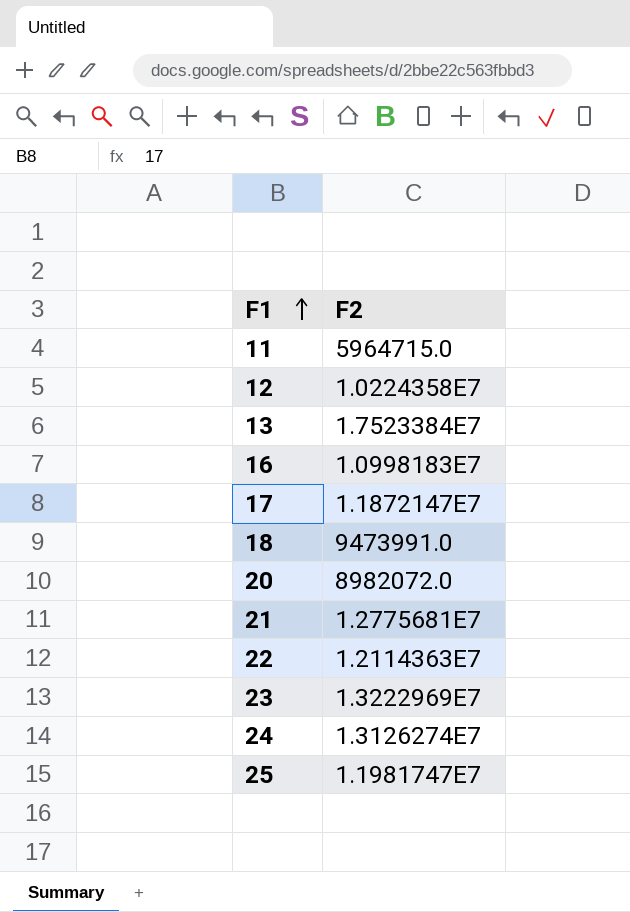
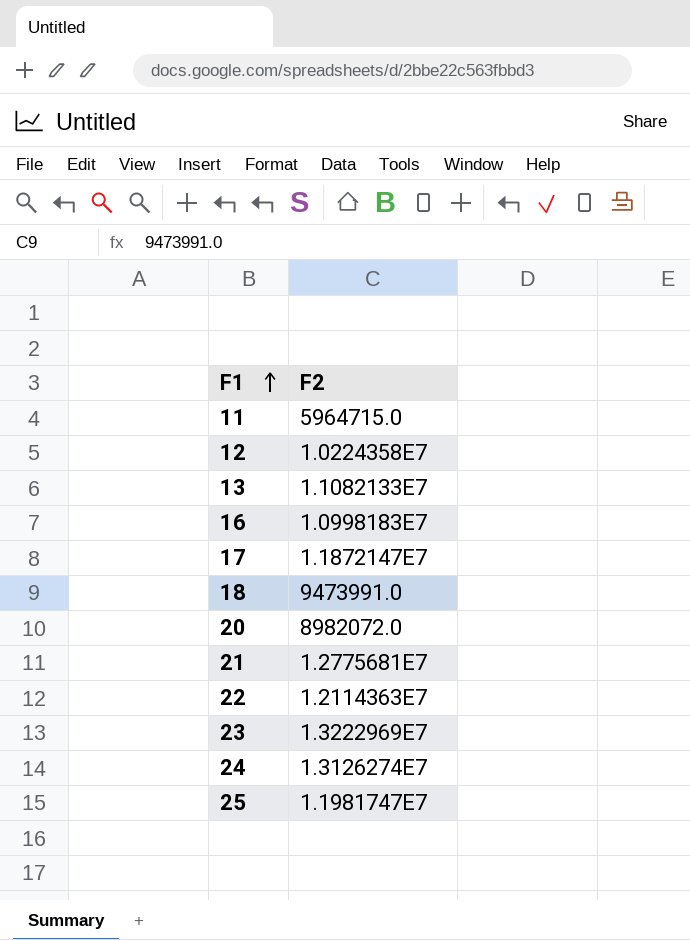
13 | F2: 1.7523384E7 -> 1.1082133E7

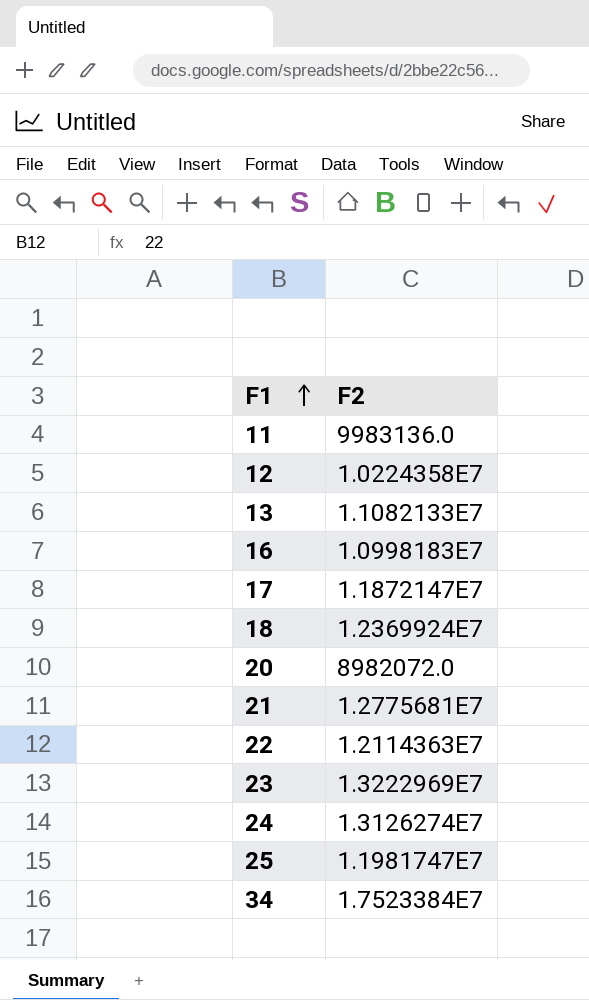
11 | F2: 5964715.0 -> 9983136.0
18 | F2: 9473991.0 -> 1.2369924E7
row 34: none -> 1.7523384E7

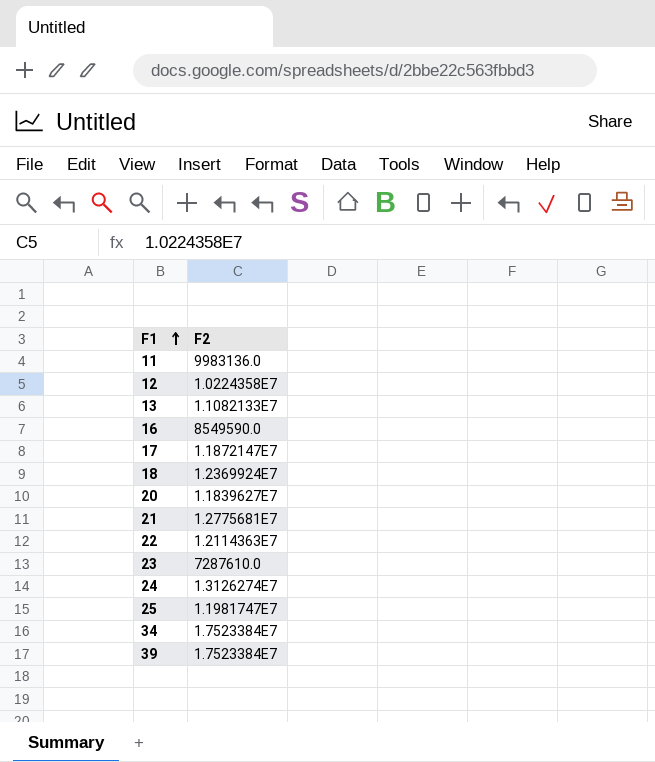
16 | F2: 1.0998183E7 -> 8549590.0
20 | F2: 8982072.0 -> 1.1839627E7
23 | F2: 1.3222969E7 -> 7287610.0
row 39: none -> 1.7523384E7

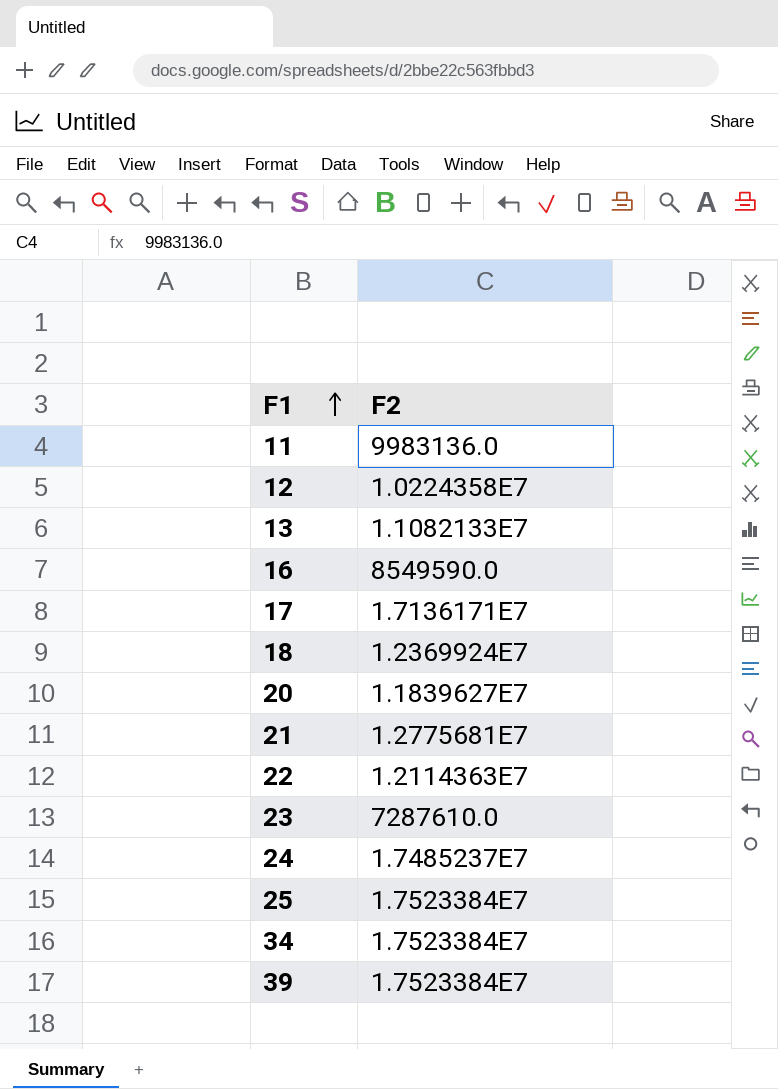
17 | F2: 1.1872147E7 -> 1.7136171E7
24 | F2: 1.3126274E7 -> 1.7485237E7
25 | F2: 1.1981747E7 -> 1.7523384E7

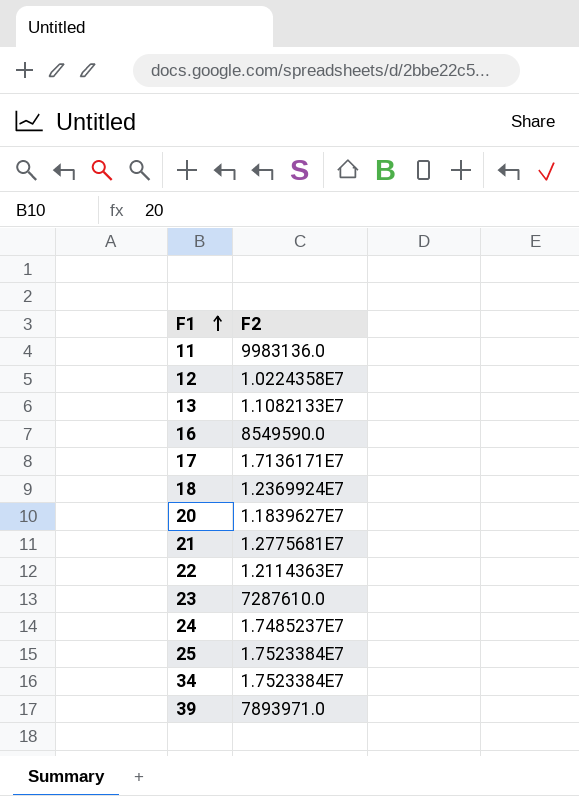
39 | F2: 1.7523384E7 -> 7893971.0

